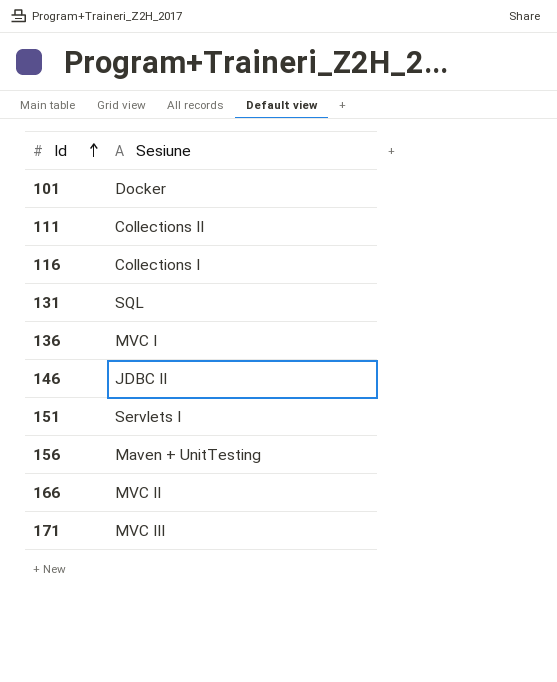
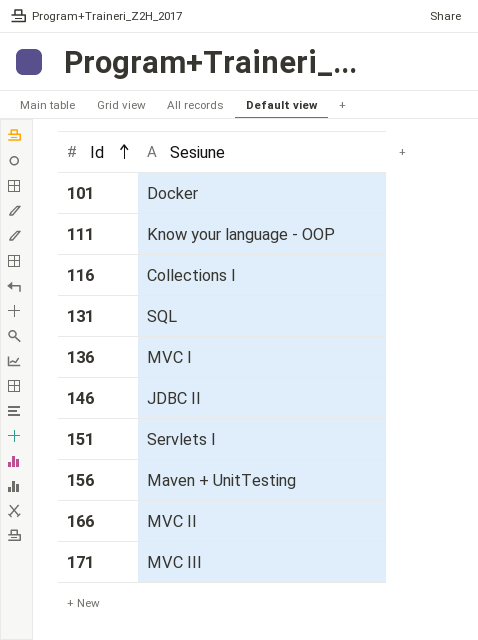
111 | Sesiune: Collections II -> Know your language - OOP

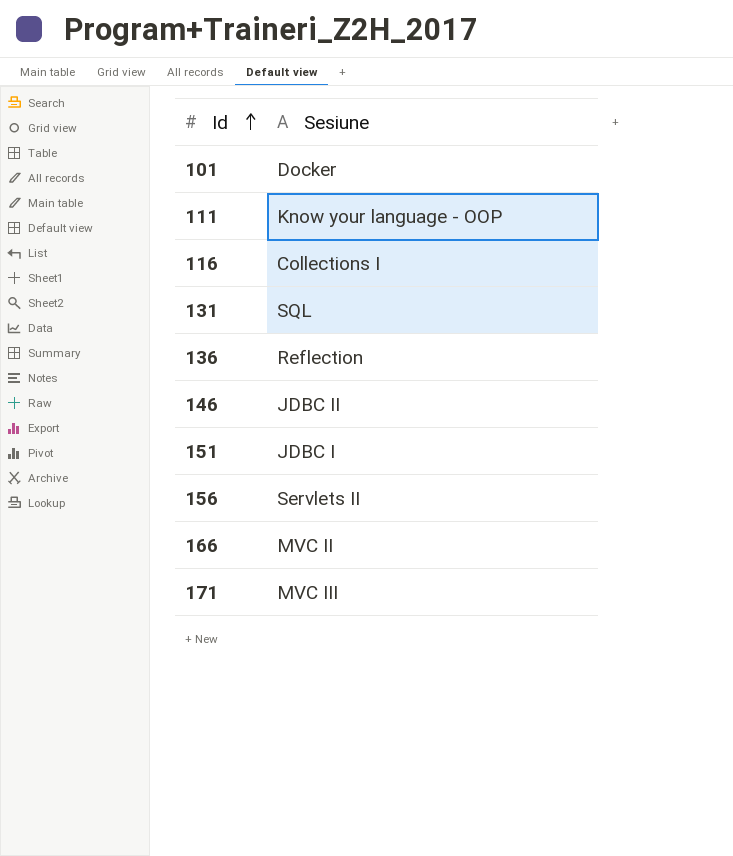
136 | Sesiune: MVC I -> Reflection
151 | Sesiune: Servlets I -> JDBC I
156 | Sesiune: Maven + UnitTesting -> Servlets II

